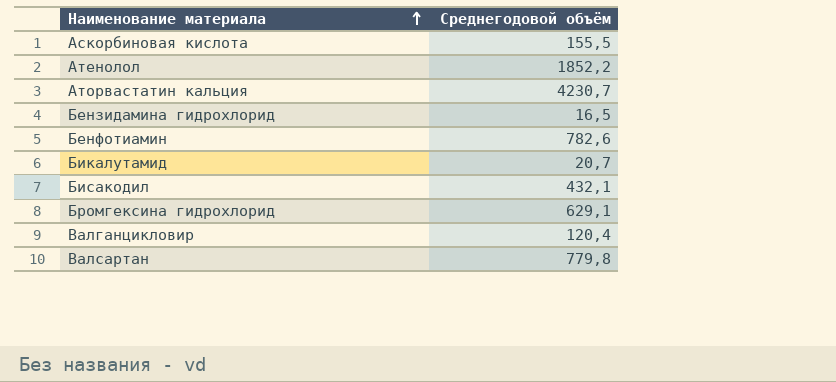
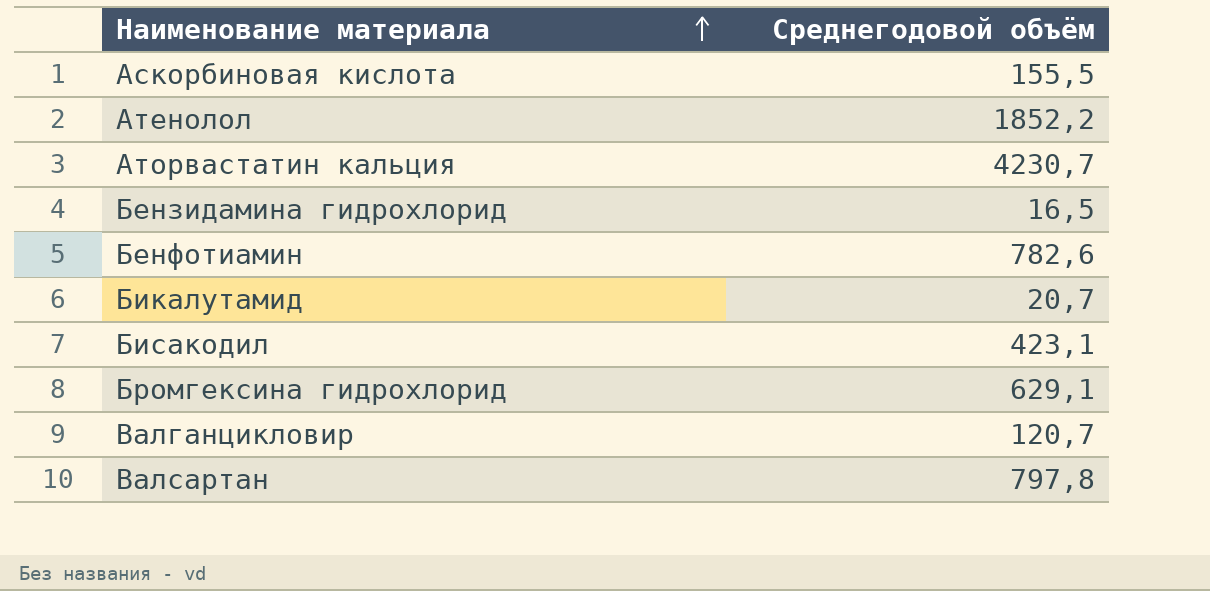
Бисакодил | Среднегодовой объём: 432,1 -> 423,1
Валганцикловир | Среднегодовой объём: 120,4 -> 120,7
Валсартан | Среднегодовой объём: 779,8 -> 797,8

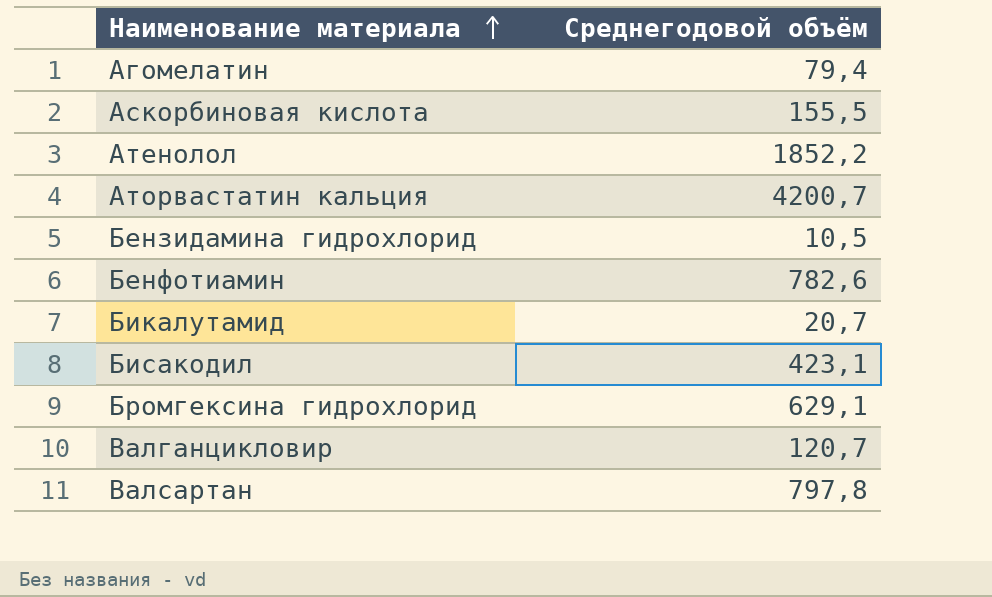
row Агомелатин: none -> 79,4
Аторвастатин кальция | Среднегодовой объём: 4230,7 -> 4200,7
Бензидамина гидрохлорид | Среднегодовой объём: 16,5 -> 10,5

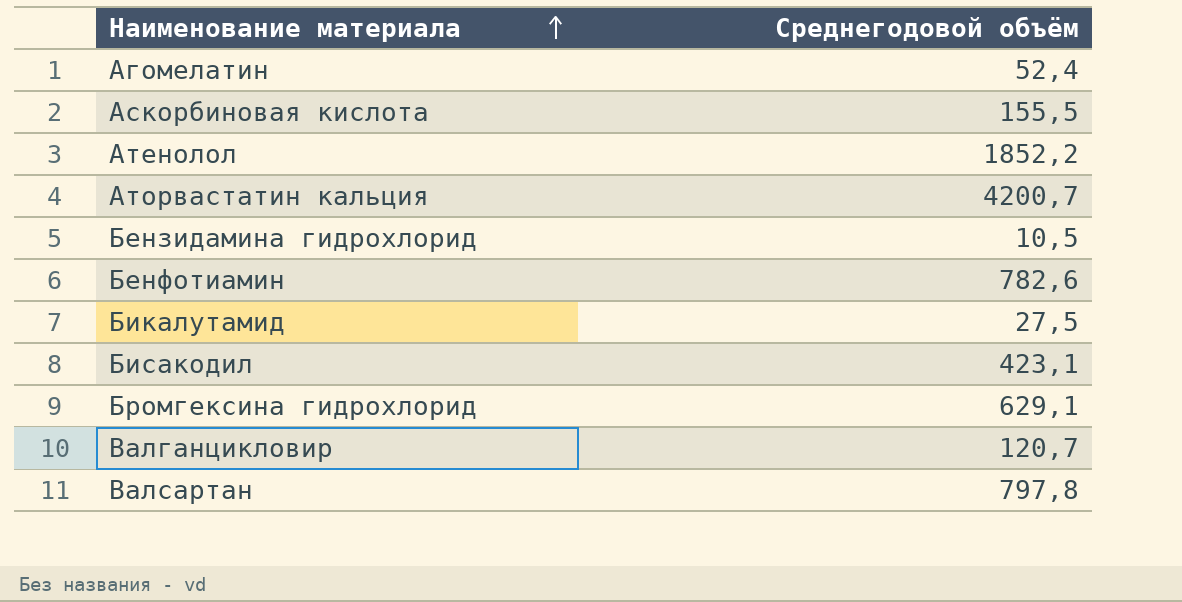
Агомелатин | Среднегодовой объём: 79,4 -> 52,4
Бикалутамид | Среднегодовой объём: 20,7 -> 27,5

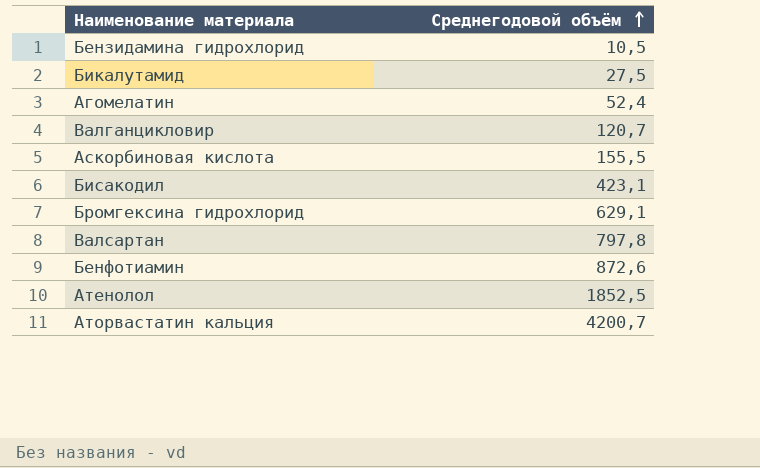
row order: Наименование материала ascending -> Среднегодовой объём ascending
Бенфотиамин | Среднегодовой объём: 782,6 -> 872,6
Атенолол | Среднегодовой объём: 1852,2 -> 1852,5

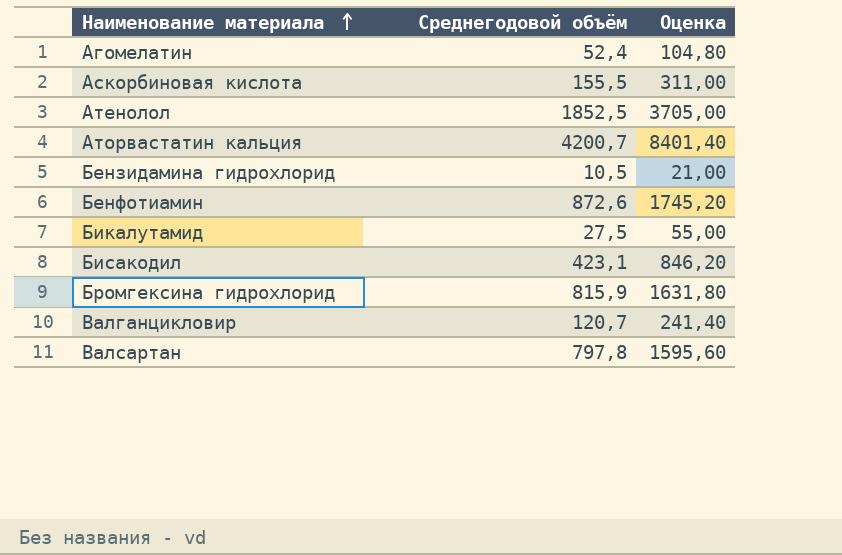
row order: Среднегодовой объём ascending -> Наименование материала ascending
column Оценка | formula: none -> [Среднегодовой объём] * 2
Бромгексина гидрохлорид | Среднегодовой объём: 629,1 -> 815,9

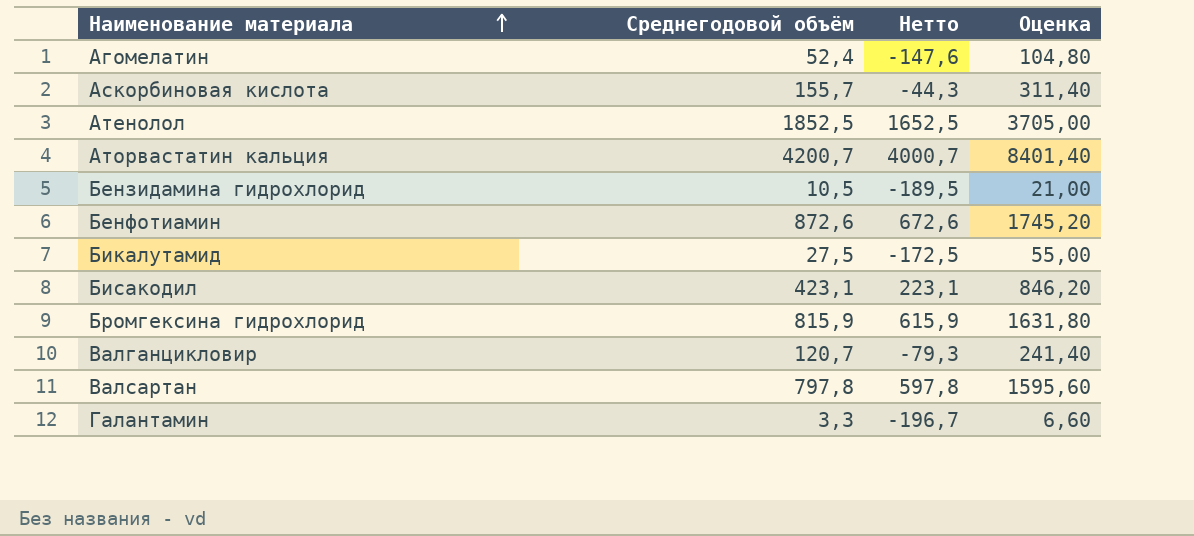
column Нетто | formula: none -> [Среднегодовой объём] - 200
Аскорбиновая кислота | Среднегодовой объём: 155,5 -> 155,7
Аскорбиновая кислота | Оценка: 311,00 -> 311,40
row Галантамин: none -> 3,3 | -196,7 | 6,60

